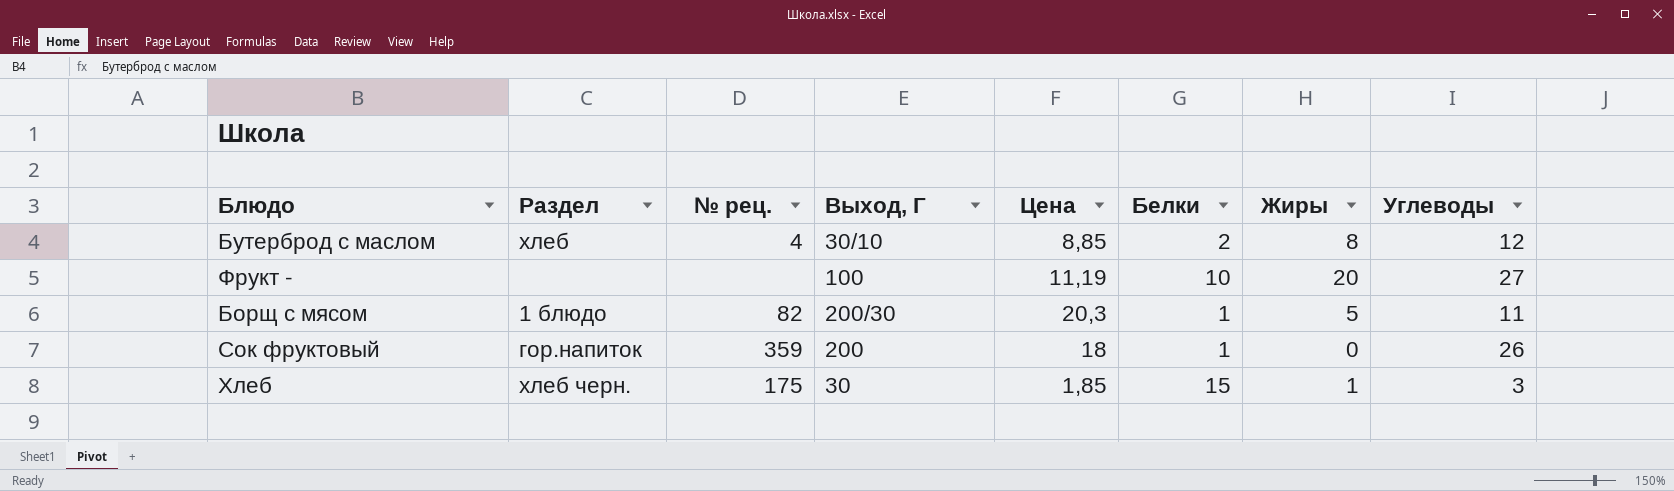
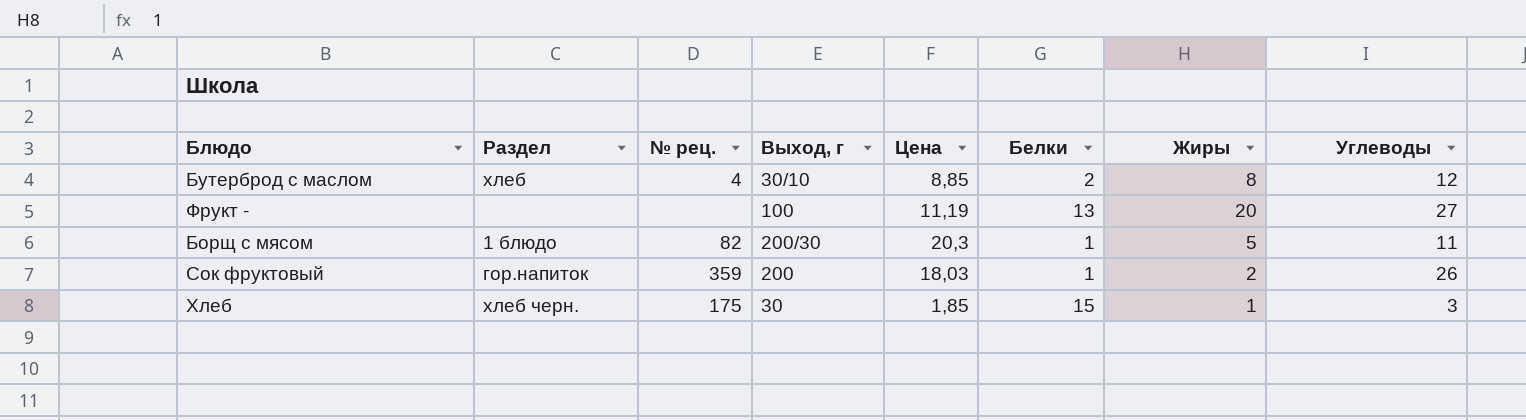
column name: Выход, Г -> Выход, г
Фрукт - | Белки: 10 -> 13
Сок фруктовый | Цена: 18 -> 18,03
Сок фруктовый | Жиры: 0 -> 2

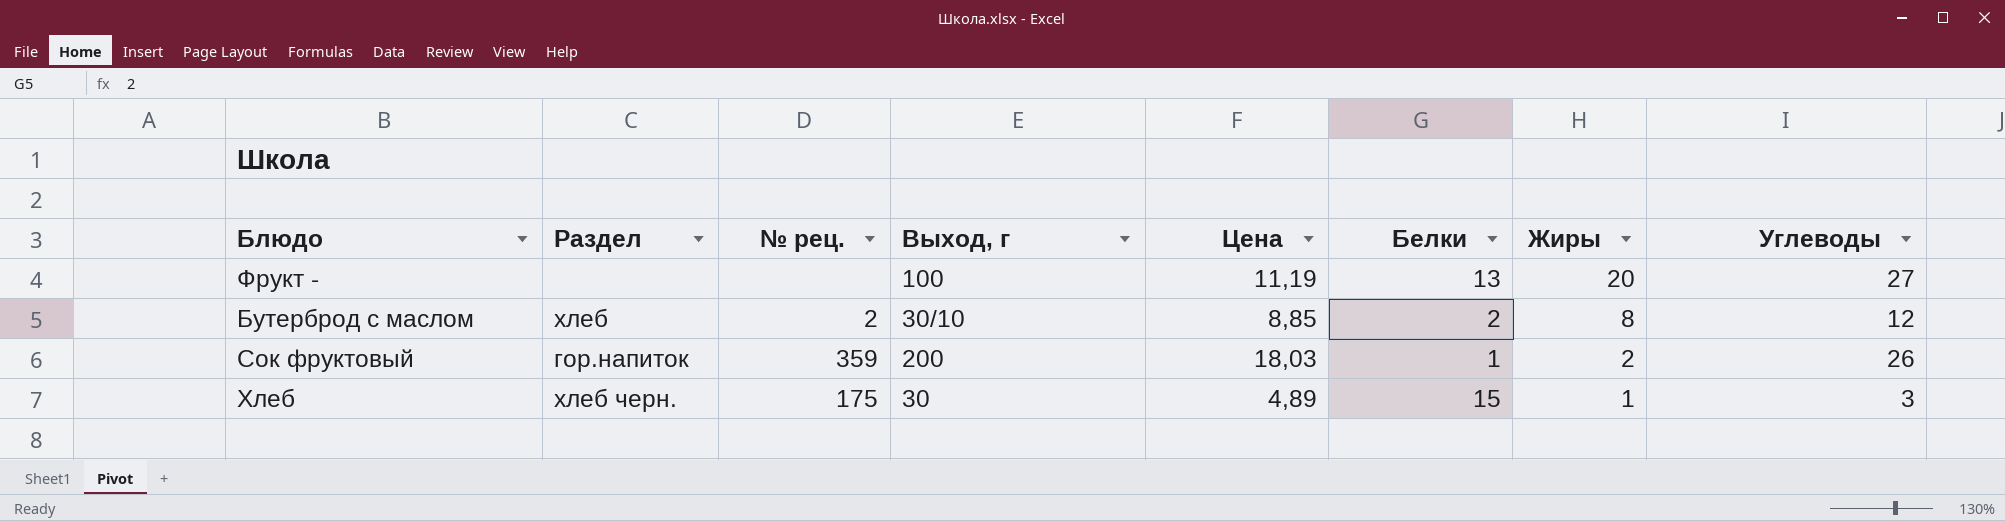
row order: none -> Жиры descending
row Борщ с мясом: 1 блюдо | 82 | 200/30 | 20,3 | 1 | 5 | 11 -> none
Бутерброд с маслом | № рец.: 4 -> 2
Хлеб | Цена: 1,85 -> 4,89

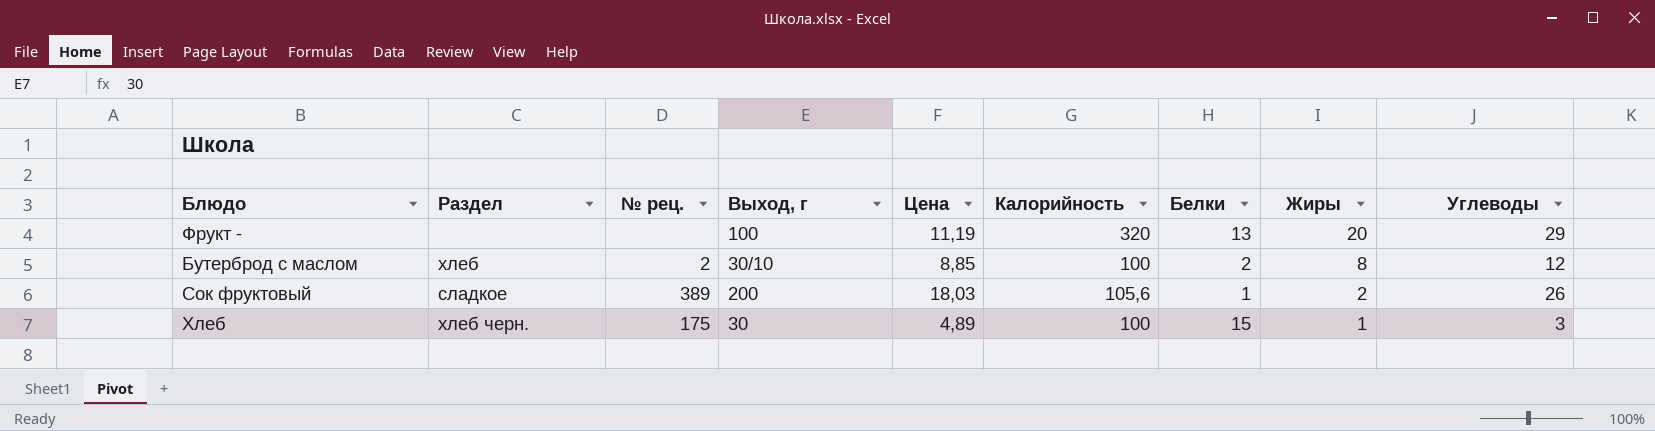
column Калорийность | position: none -> 6
Фрукт - | Углеводы: 27 -> 29
Сок фруктовый | Раздел: гор.напиток -> сладкое
Сок фруктовый | № рец.: 359 -> 389

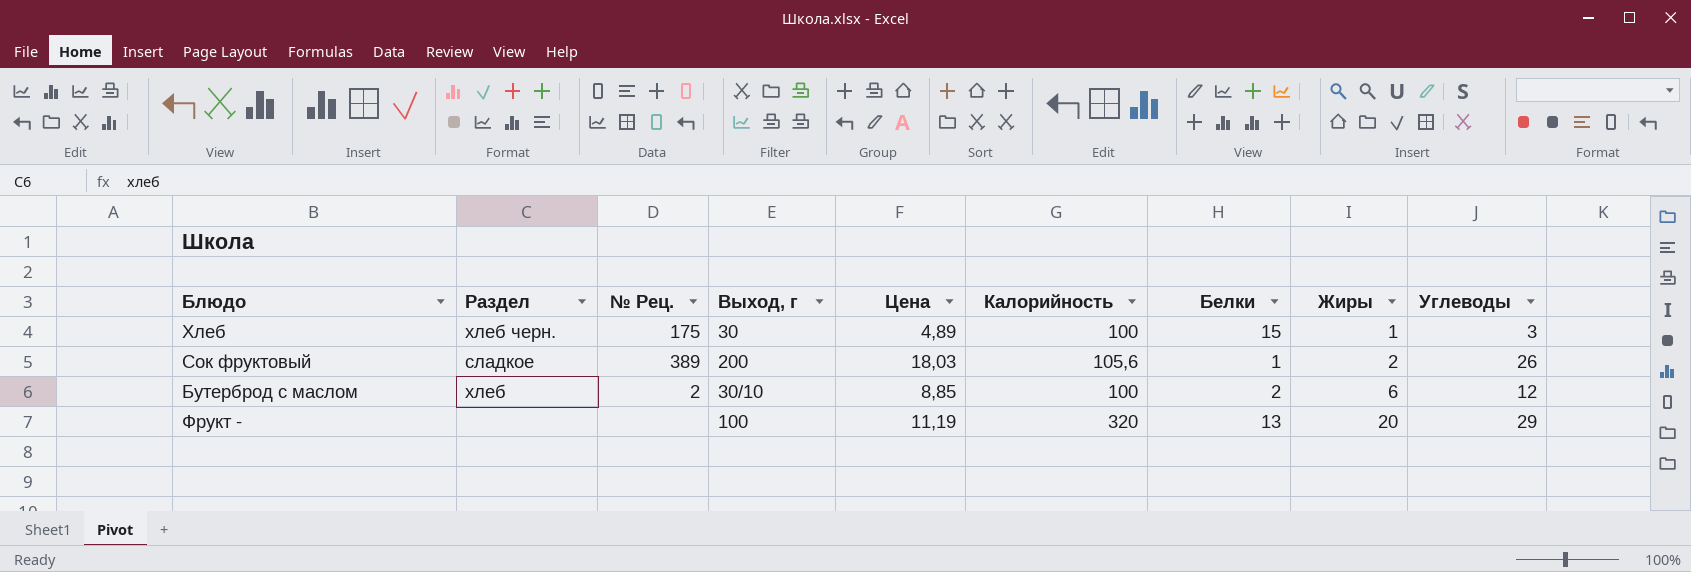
row order: Жиры descending -> Жиры ascending
column name: № рец. -> № Рец.
Бутерброд с маслом | Жиры: 8 -> 6

